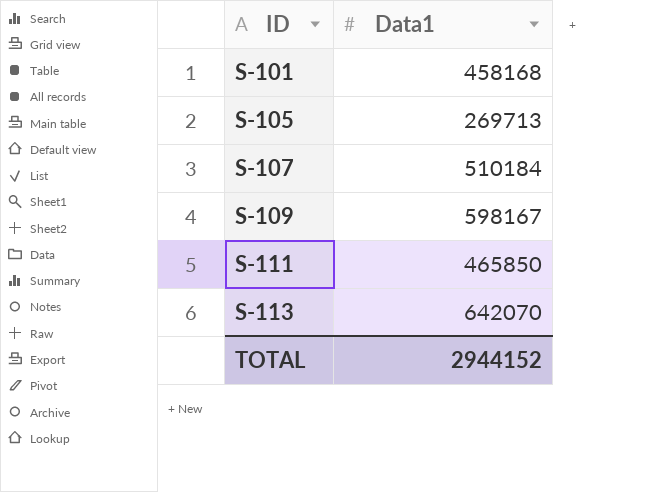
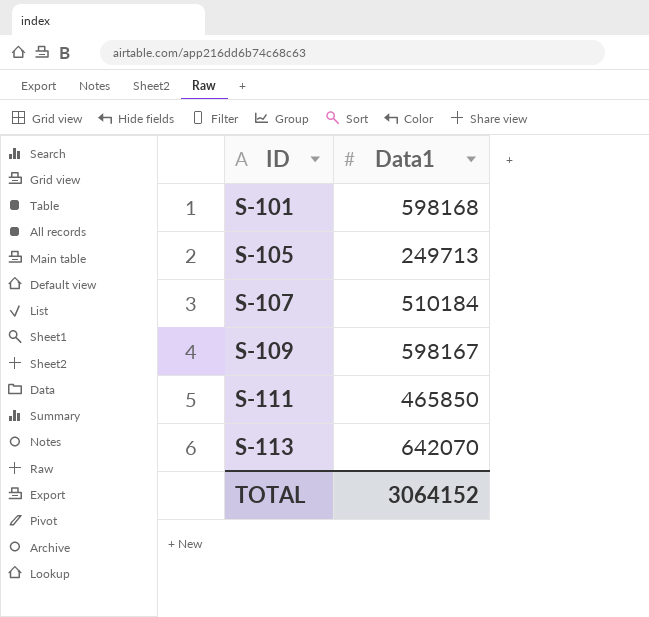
S-101 | Data1: 458168 -> 598168
S-105 | Data1: 269713 -> 249713
TOTAL | Data1: 2944152 -> 3064152

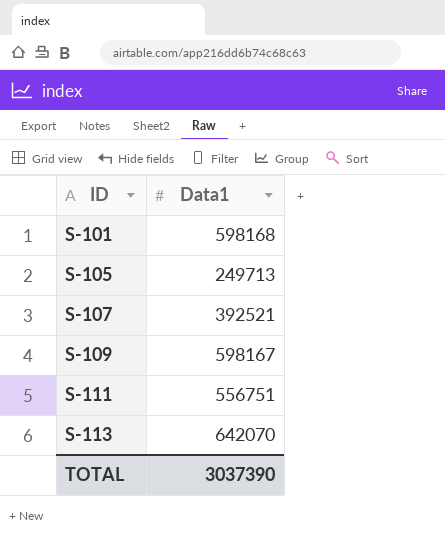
S-107 | Data1: 510184 -> 392521
S-111 | Data1: 465850 -> 556751
TOTAL | Data1: 3064152 -> 3037390

